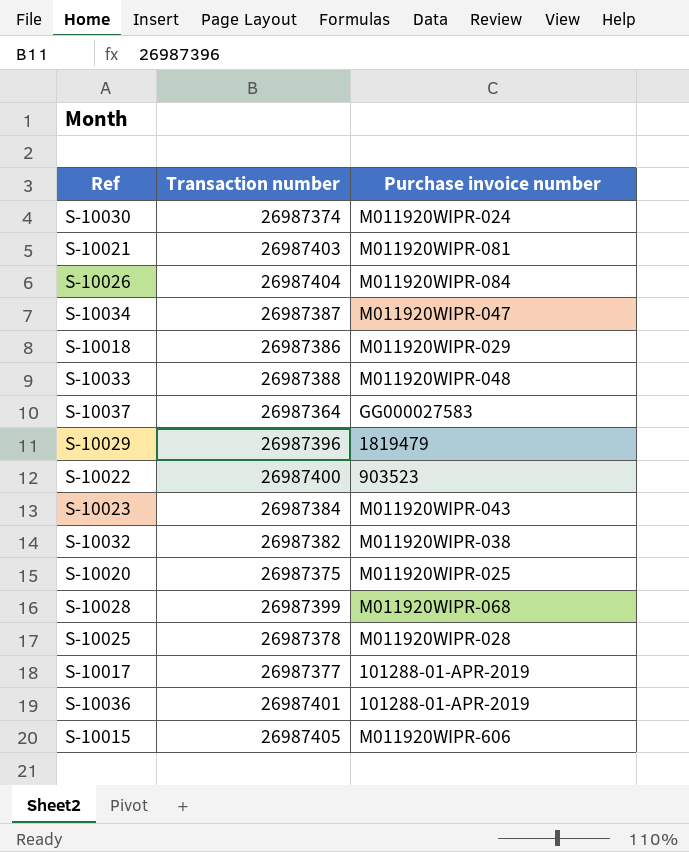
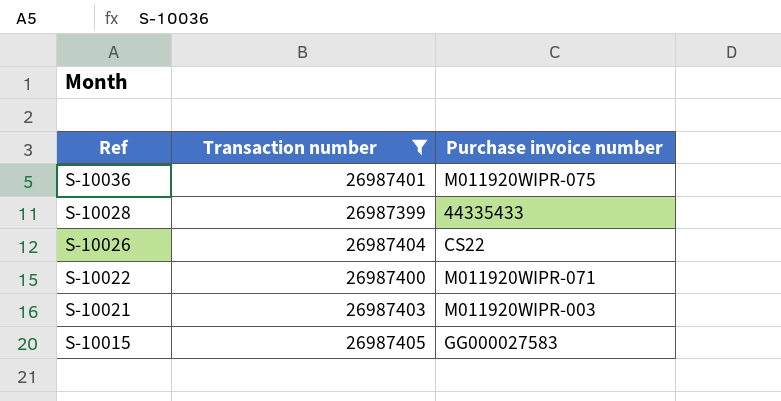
filter: none -> Transaction number >= 26987399
row order: none -> Ref descending
S-10036 | Purchase invoice number: 101288-01-APR-2019 -> M011920WIPR-075
S-10028 | Purchase invoice number: M011920WIPR-068 -> 44335433
S-10026 | Purchase invoice number: M011920WIPR-084 -> CS22
S-10022 | Purchase invoice number: 903523 -> M011920WIPR-071
S-10021 | Purchase invoice number: M011920WIPR-081 -> M011920WIPR-003
S-10015 | Purchase invoice number: M011920WIPR-606 -> GG000027583

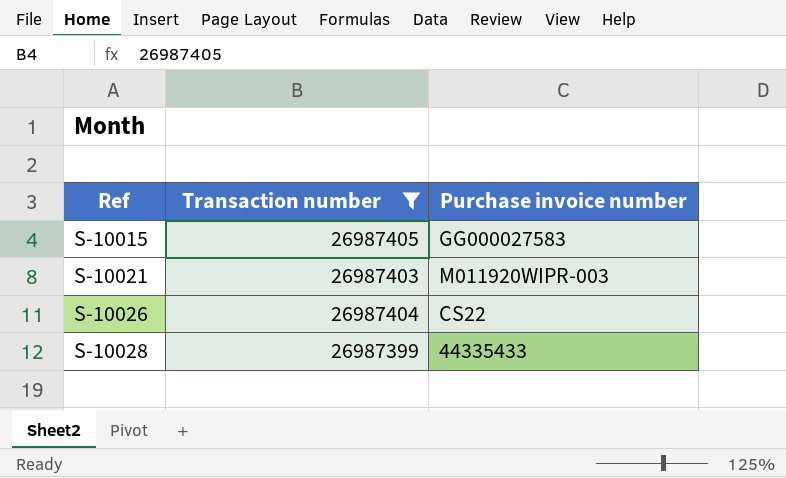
row order: Ref descending -> Ref ascending
row S-10036: 26987401 | M011920WIPR-075 -> none
row S-10022: 26987400 | M011920WIPR-071 -> none

